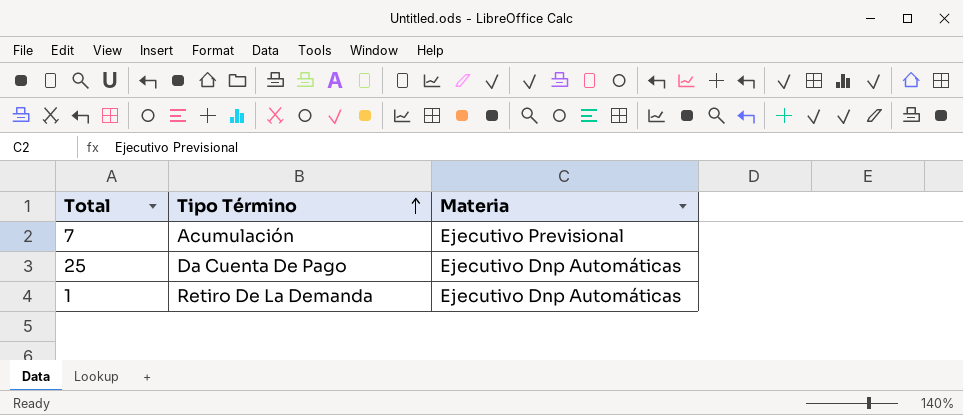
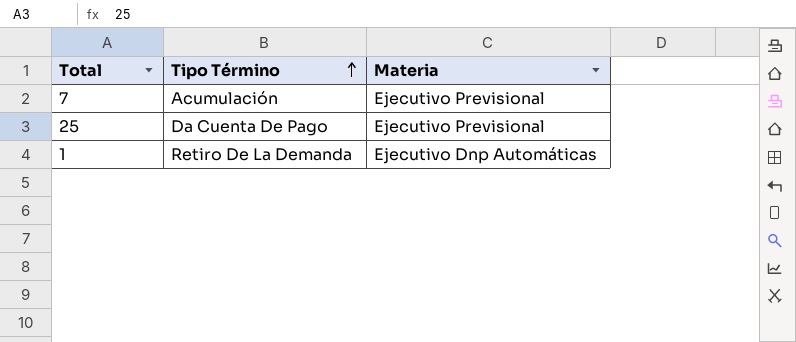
25 | Materia: Ejecutivo Dnp Automáticas -> Ejecutivo Previsional

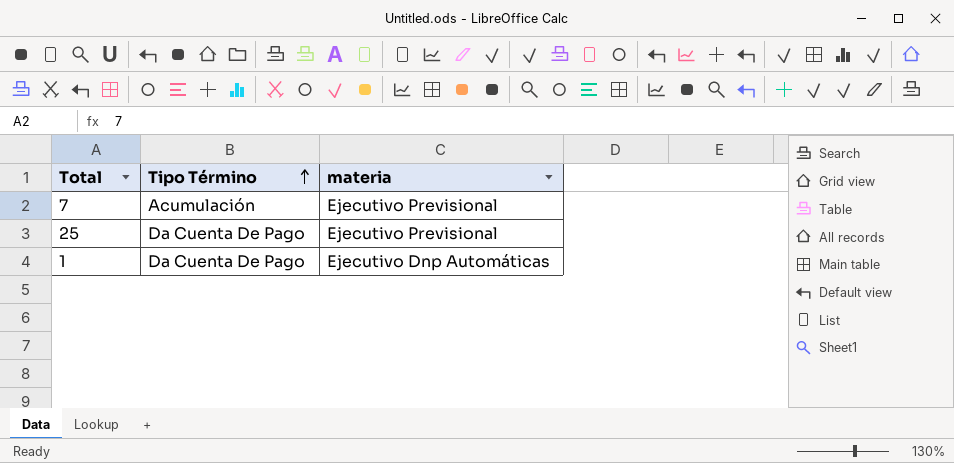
column name: Materia -> materia
1 | Tipo Término: Retiro De La Demanda -> Da Cuenta De Pago

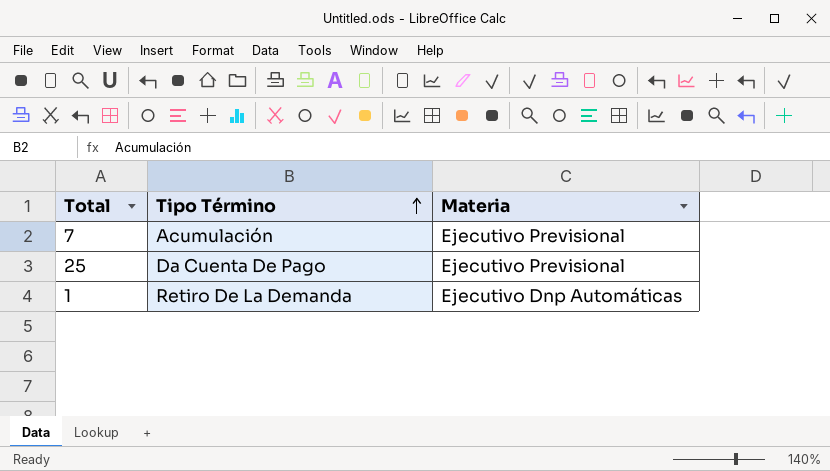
column name: materia -> Materia
1 | Tipo Término: Da Cuenta De Pago -> Retiro De La Demanda

